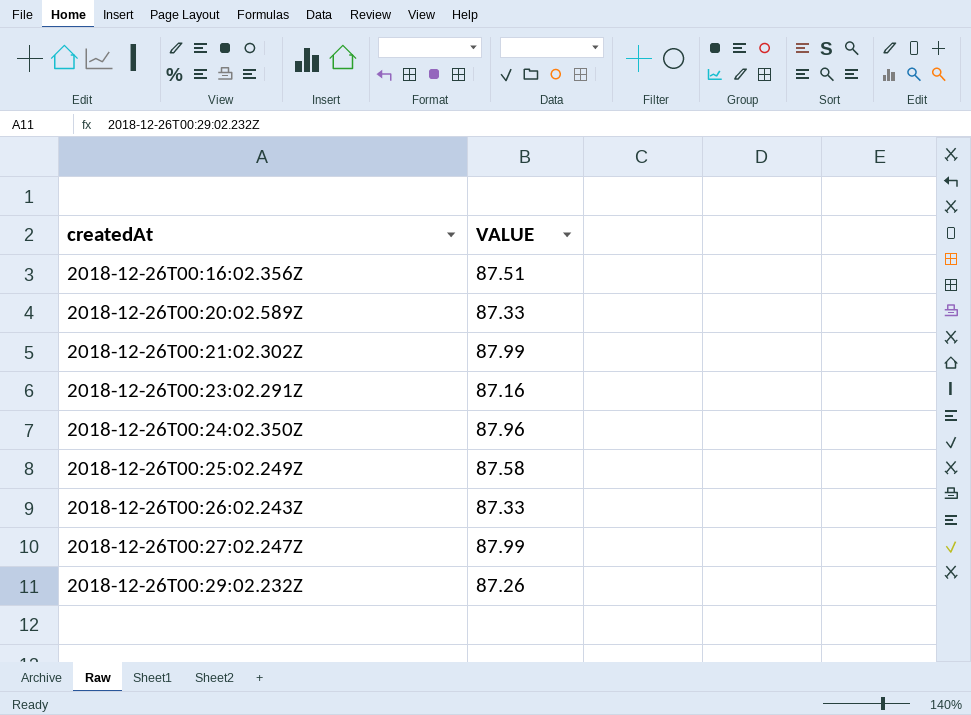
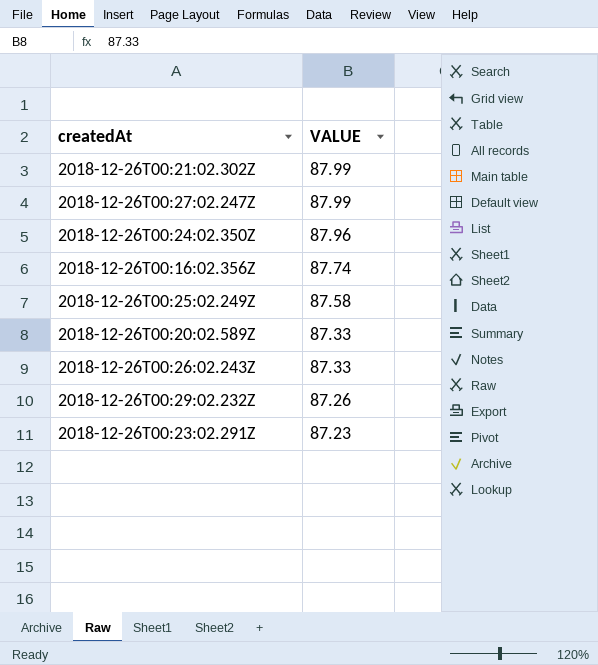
row order: createdAt ascending -> VALUE descending
2018-12-26T00:16:02.356Z | VALUE: 87.51 -> 87.74
2018-12-26T00:23:02.291Z | VALUE: 87.16 -> 87.23

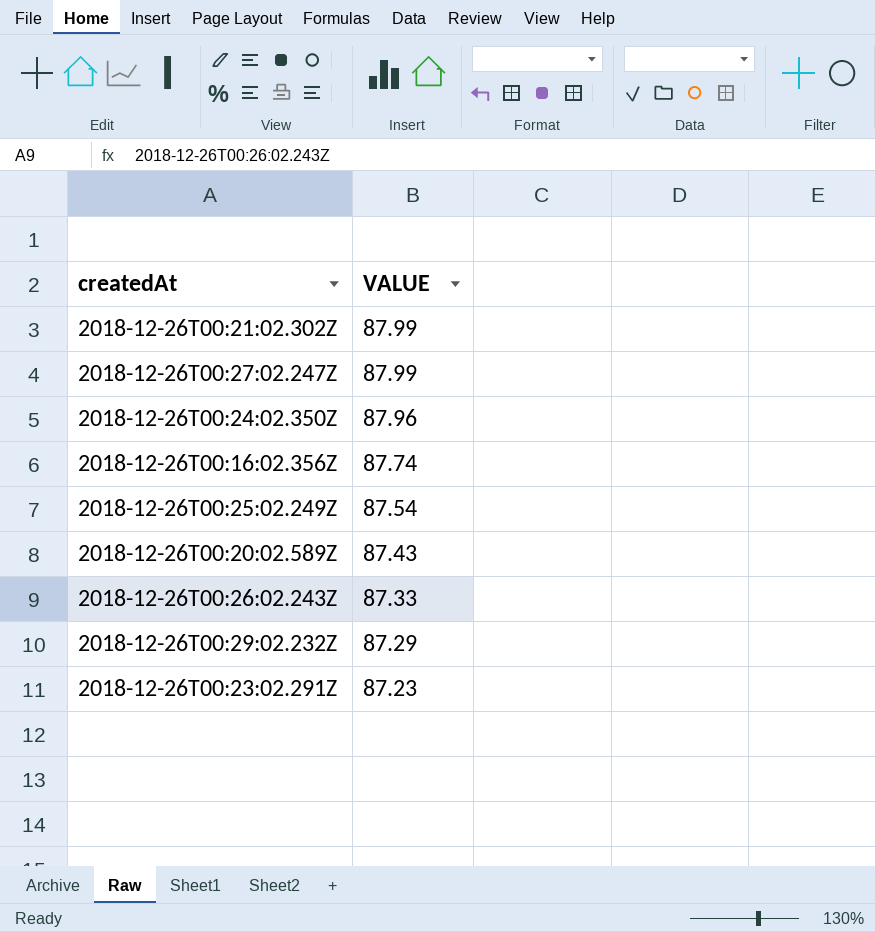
2018-12-26T00:25:02.249Z | VALUE: 87.58 -> 87.54
2018-12-26T00:20:02.589Z | VALUE: 87.33 -> 87.43
2018-12-26T00:29:02.232Z | VALUE: 87.26 -> 87.29

